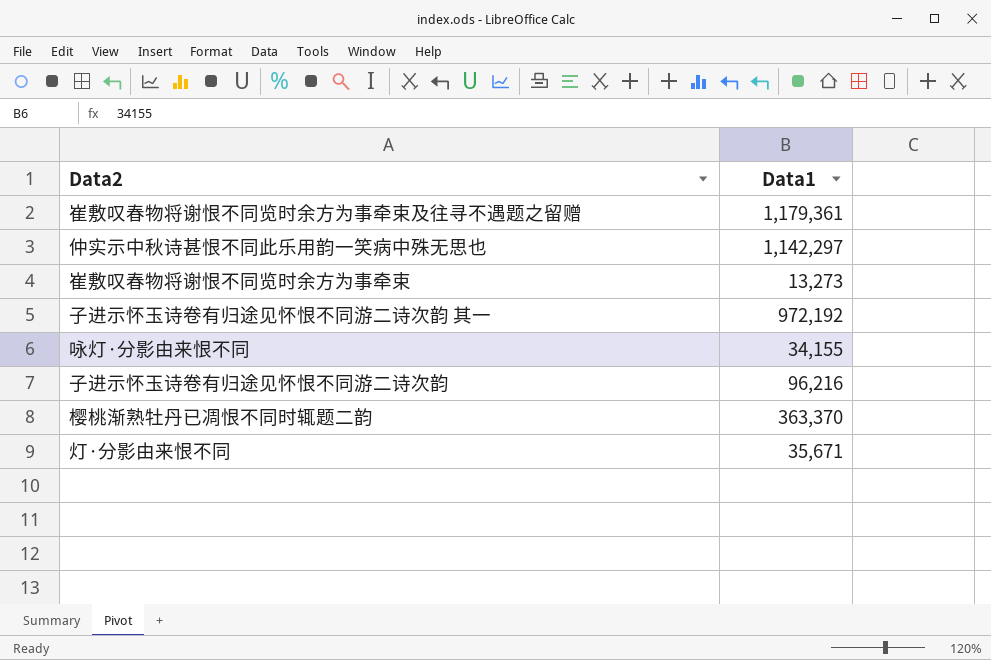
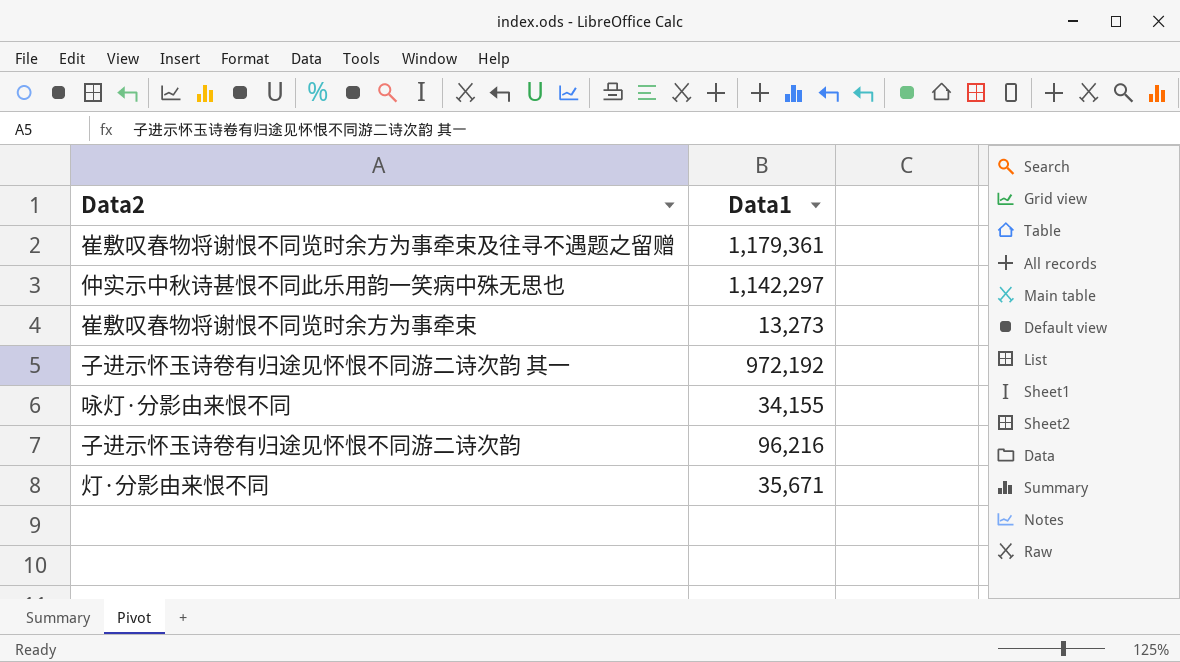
row 樱桃渐熟牡丹已凋恨不同时辄题二韵: 363,370 -> none

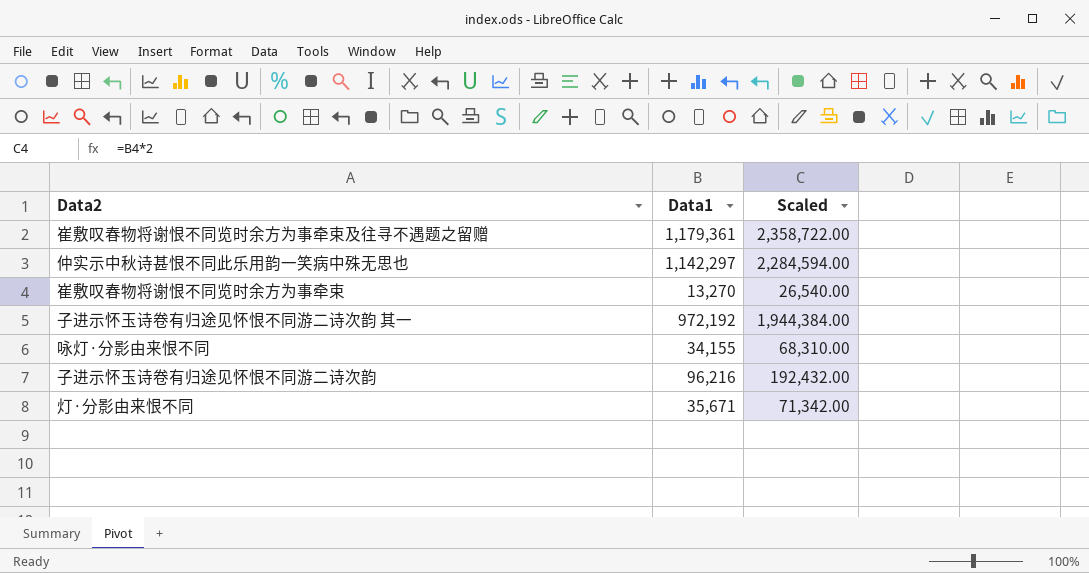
column Scaled | formula: none -> [Data1] * 2
崔敷叹春物将谢恨不同览时余方为事牵束 | Data1: 13,273 -> 13,270

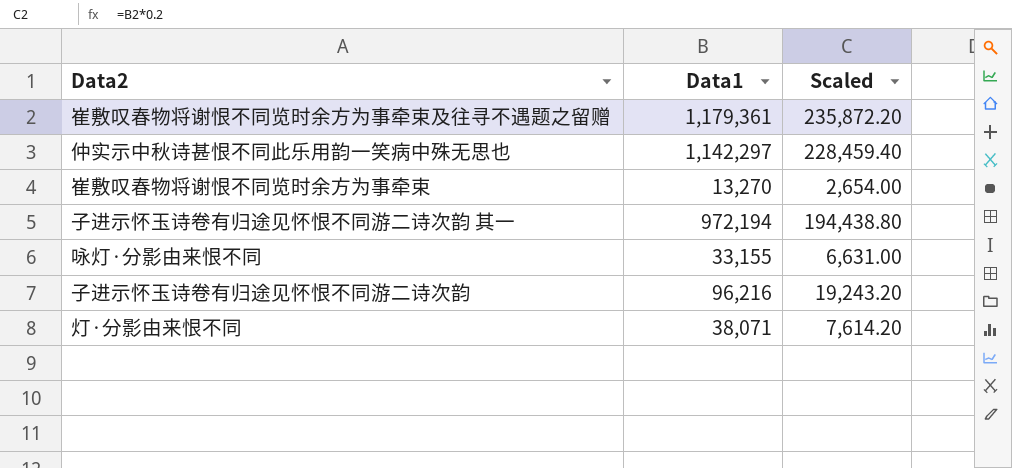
column Scaled | formula: [Data1] * 2 -> [Data1] * 0.2
子进示怀玉诗卷有归途见怀恨不同游二诗次韵 其一 | Data1: 972,192 -> 972,194
咏灯·分影由来恨不同 | Data1: 34,155 -> 33,155
灯·分影由来恨不同 | Data1: 35,671 -> 38,071

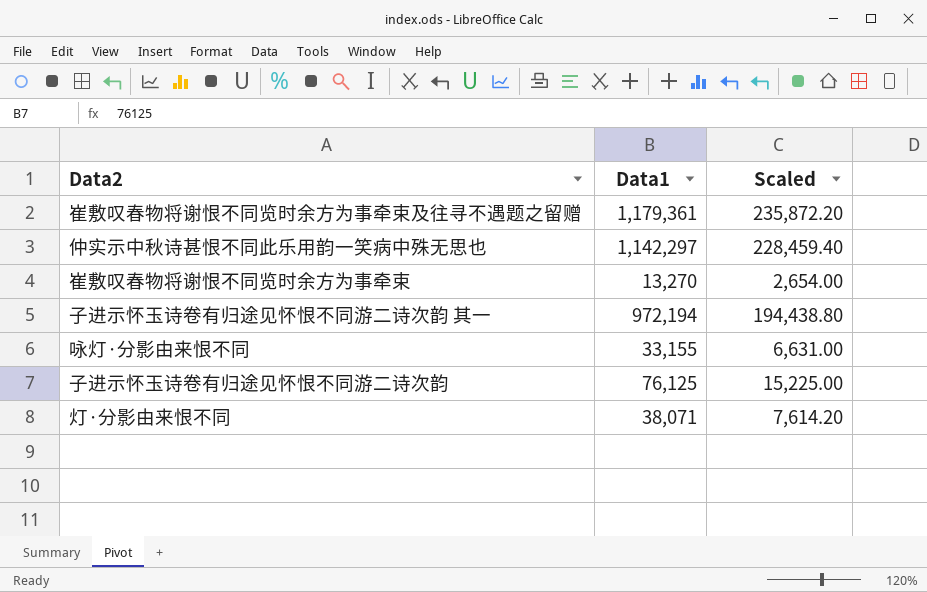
子进示怀玉诗卷有归途见怀恨不同游二诗次韵 | Data1: 96,216 -> 76,125
子进示怀玉诗卷有归途见怀恨不同游二诗次韵 | Scaled: 19,243.20 -> 15,225.00

